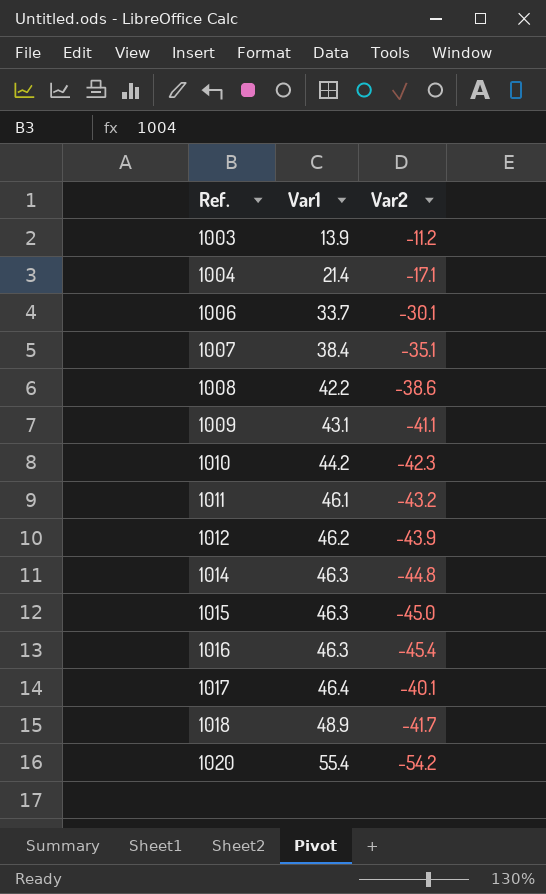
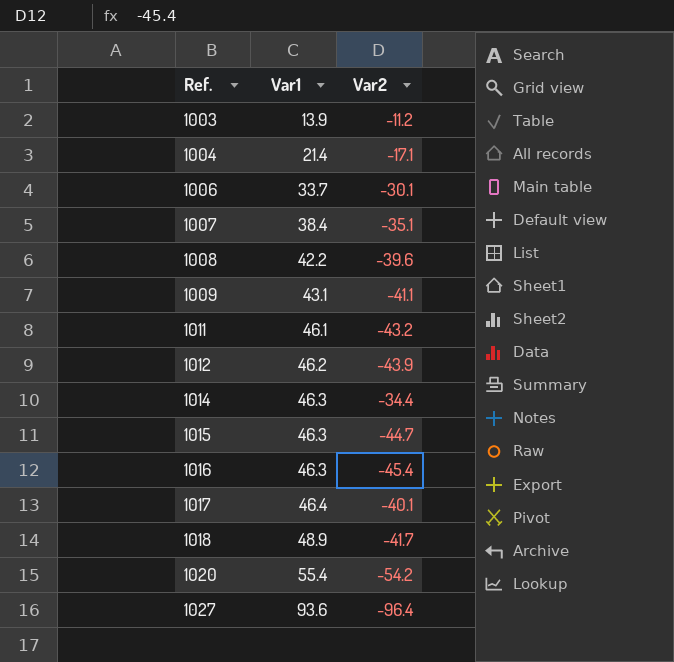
row 1010: 44.2 | -42.3 -> none
1008 | Var2: -38.6 -> -39.6
1014 | Var2: -44.8 -> -34.4
1015 | Var2: -45.0 -> -44.7
row 1027: none -> 93.6 | -96.4

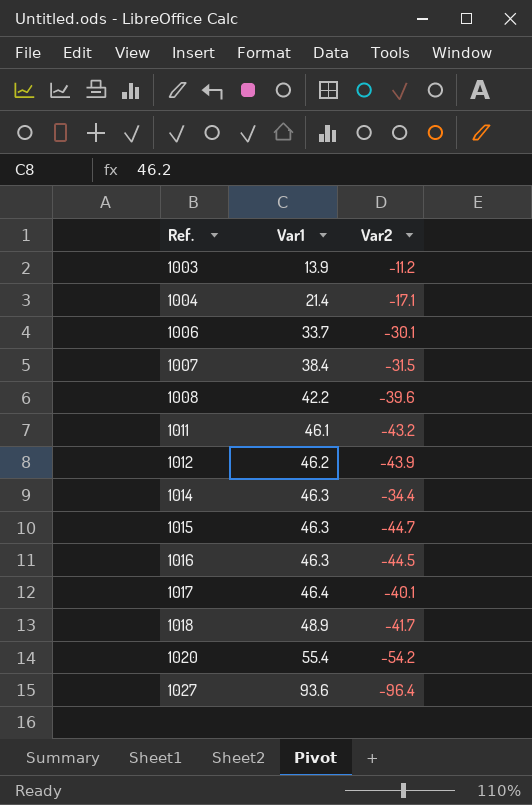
row 1009: 43.1 | -41.1 -> none
1007 | Var2: -35.1 -> -31.5
1016 | Var2: -45.4 -> -44.5

